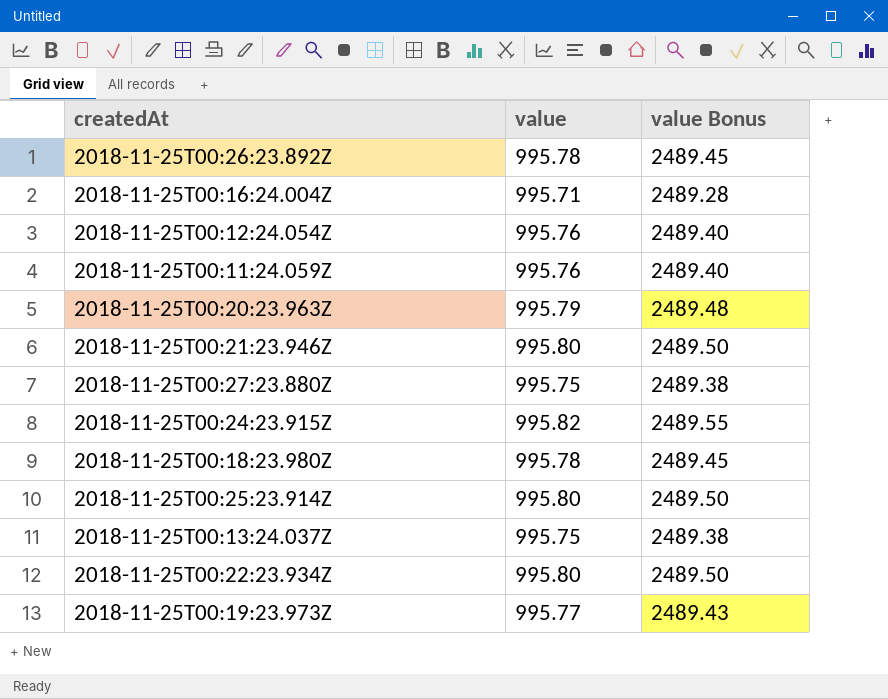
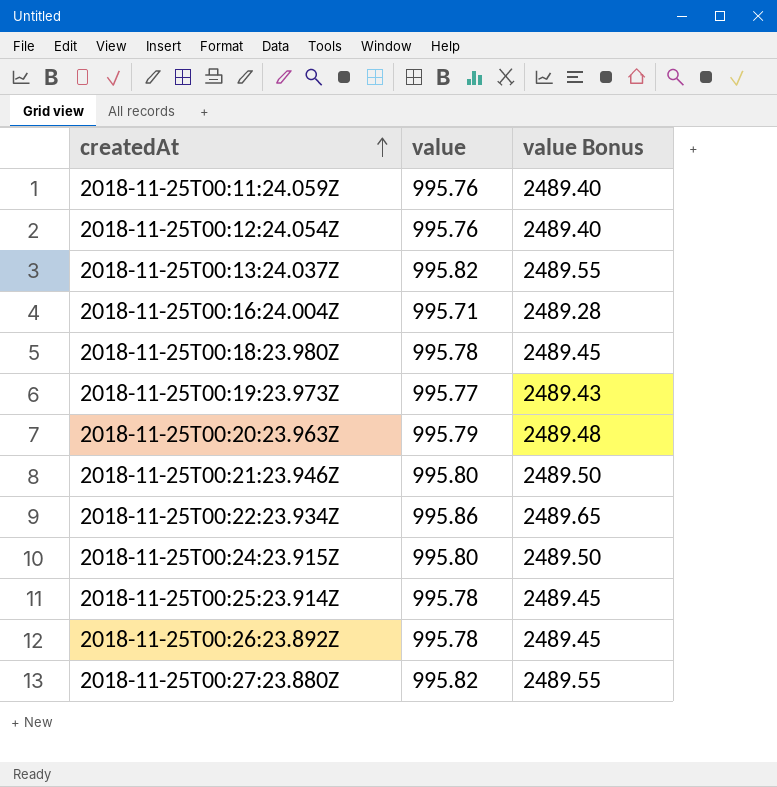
row order: none -> createdAt ascending
2018-11-25T00:13:24.037Z | value: 995.75 -> 995.82
2018-11-25T00:13:24.037Z | value Bonus: 2489.38 -> 2489.55
2018-11-25T00:22:23.934Z | value: 995.80 -> 995.86
2018-11-25T00:22:23.934Z | value Bonus: 2489.50 -> 2489.65
2018-11-25T00:24:23.915Z | value: 995.82 -> 995.80
2018-11-25T00:24:23.915Z | value Bonus: 2489.55 -> 2489.50
2018-11-25T00:25:23.914Z | value: 995.80 -> 995.78
2018-11-25T00:25:23.914Z | value Bonus: 2489.50 -> 2489.45
2018-11-25T00:27:23.880Z | value: 995.75 -> 995.82
2018-11-25T00:27:23.880Z | value Bonus: 2489.38 -> 2489.55

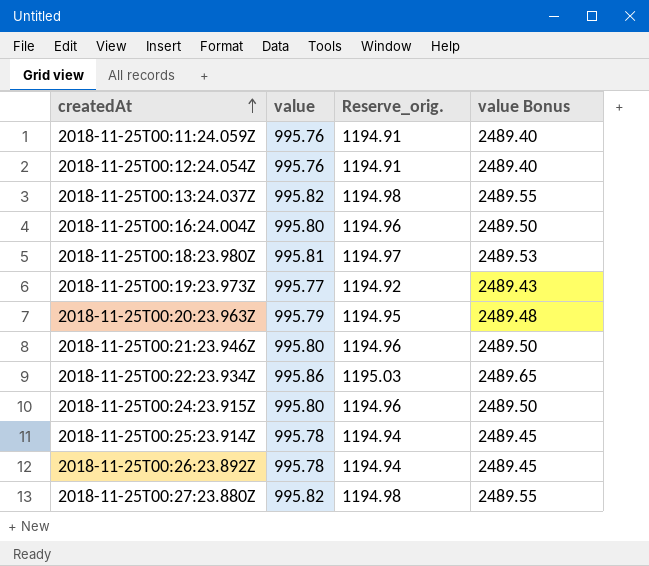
column Reserve_orig. | formula: none -> [value] * 1.2
2018-11-25T00:16:24.004Z | value: 995.71 -> 995.80
2018-11-25T00:16:24.004Z | value Bonus: 2489.28 -> 2489.50
2018-11-25T00:18:23.980Z | value: 995.78 -> 995.81
2018-11-25T00:18:23.980Z | value Bonus: 2489.45 -> 2489.53

